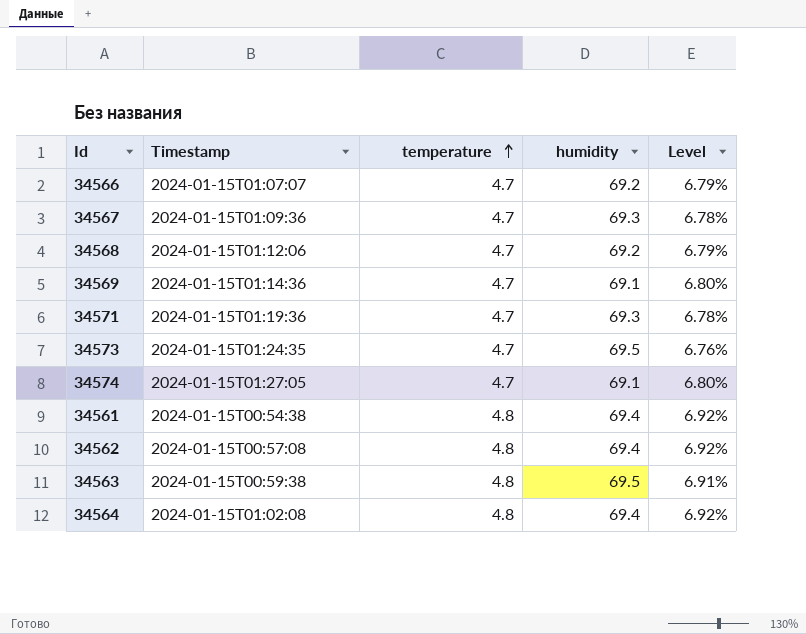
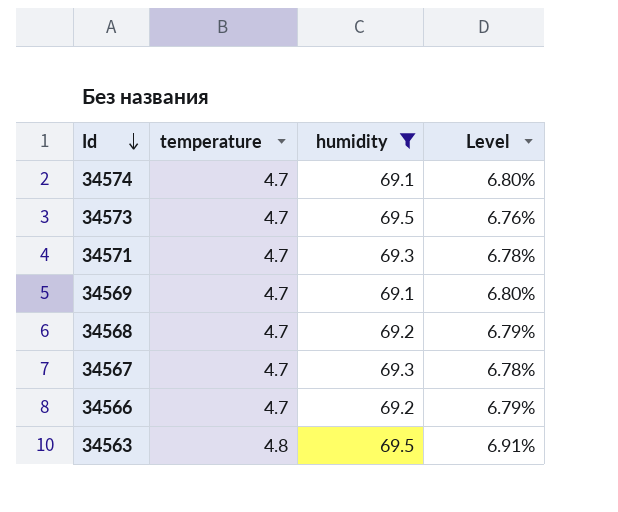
filter: none -> humidity != 69.4
row order: temperature ascending -> Id descending
column Timestamp | position: 2 -> none

